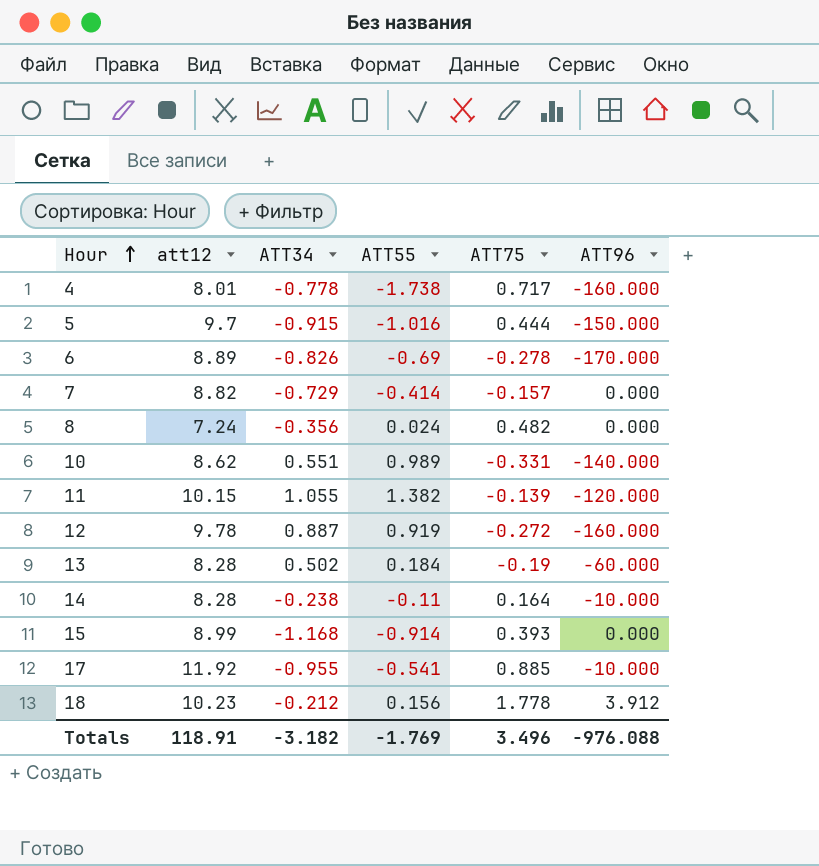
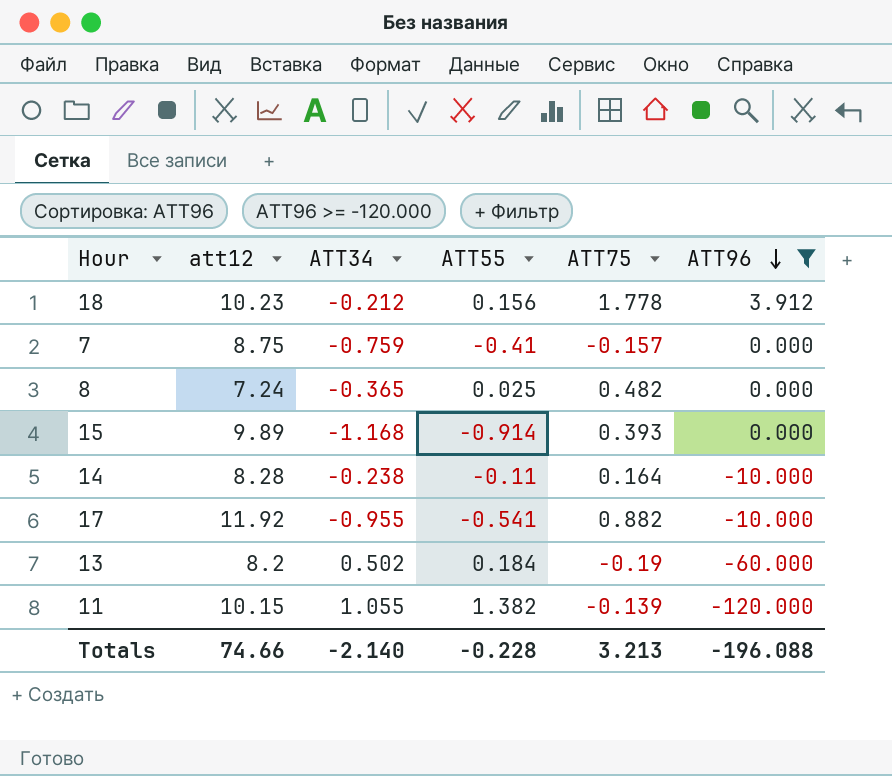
filter: none -> ATT96 >= -120.000
row order: Hour ascending -> ATT96 descending
7 | att12: 8.82 -> 8.75
7 | ATT34: -0.729 -> -0.759
7 | ATT55: -0.414 -> -0.41
8 | ATT34: -0.356 -> -0.365
8 | ATT55: 0.024 -> 0.025
15 | att12: 8.99 -> 9.89
17 | ATT75: 0.885 -> 0.882
13 | att12: 8.28 -> 8.2
Totals | att12: 118.91 -> 74.66
Totals | ATT34: -3.182 -> -2.140
Totals | ATT55: -1.769 -> -0.228
Totals | ATT75: 3.496 -> 3.213
Totals | ATT96: -976.088 -> -196.088

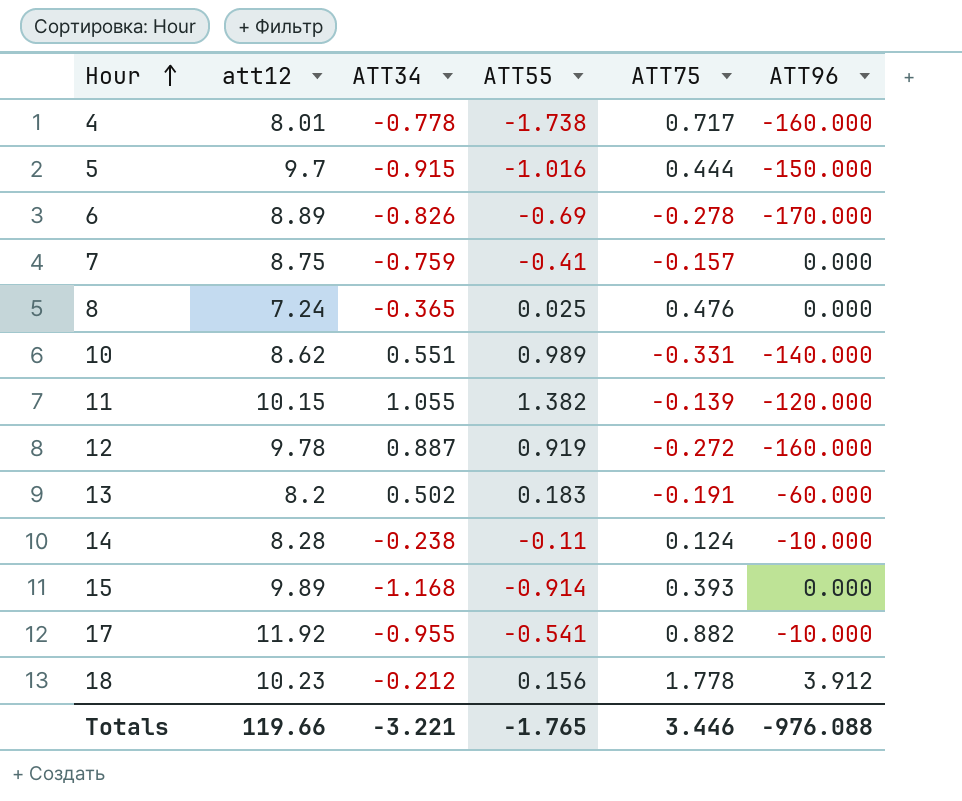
filter: ATT96 >= -120.000 -> none
row order: ATT96 descending -> Hour ascending
8 | ATT75: 0.482 -> 0.476
13 | ATT55: 0.184 -> 0.183
13 | ATT75: -0.19 -> -0.191
14 | ATT75: 0.164 -> 0.124
Totals | att12: 74.66 -> 119.66
Totals | ATT34: -2.140 -> -3.221
Totals | ATT55: -0.228 -> -1.765
Totals | ATT75: 3.213 -> 3.446
Totals | ATT96: -196.088 -> -976.088

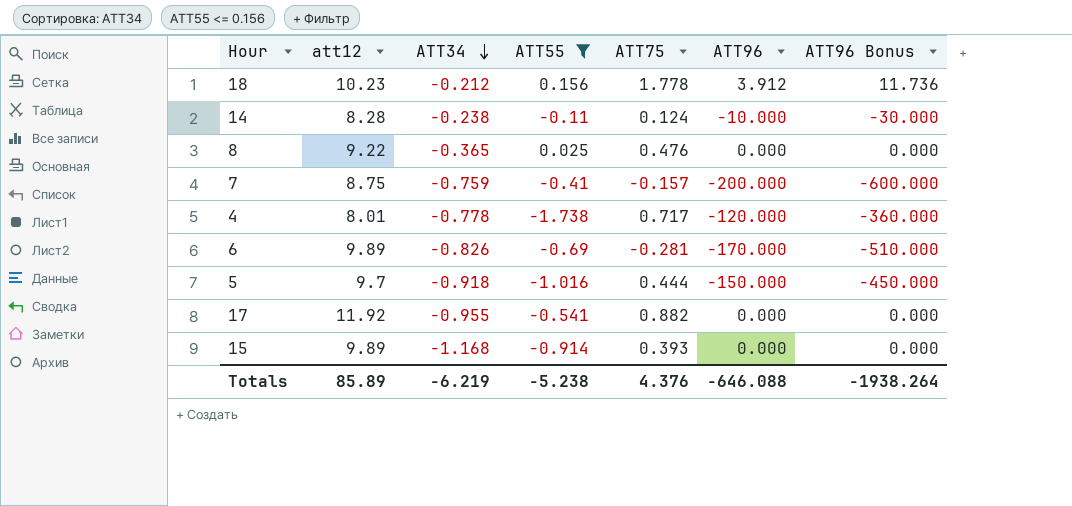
filter: none -> ATT55 <= 0.156
row order: Hour ascending -> ATT34 descending
column ATT96 Bonus | formula: none -> [ATT96] * 3
8 | att12: 7.24 -> 9.22
7 | ATT96: 0.000 -> -200.000
4 | ATT96: -160.000 -> -120.000
6 | att12: 8.89 -> 9.89
6 | ATT75: -0.278 -> -0.281
5 | ATT34: -0.915 -> -0.918
17 | ATT96: -10.000 -> 0.000
Totals | att12: 119.66 -> 85.89
Totals | ATT34: -3.221 -> -6.219
Totals | ATT55: -1.765 -> -5.238
Totals | ATT75: 3.446 -> 4.376
Totals | ATT96: -976.088 -> -646.088

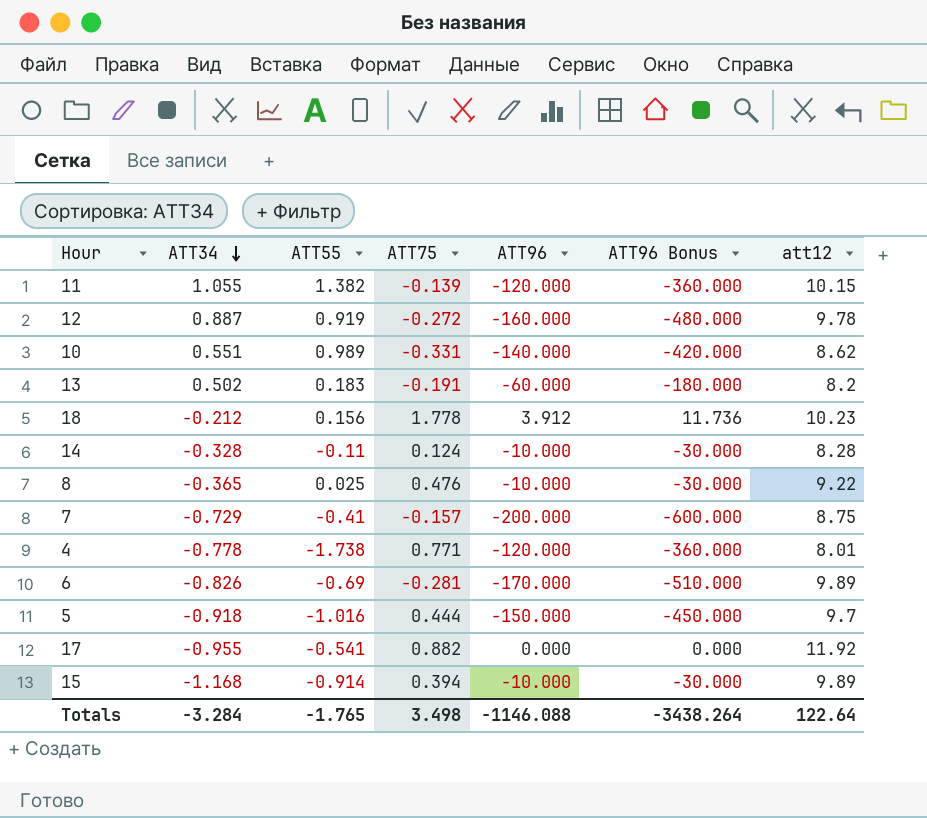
filter: ATT55 <= 0.156 -> none
column att12 | position: 2 -> 7
14 | ATT34: -0.238 -> -0.328
8 | ATT96: 0.000 -> -10.000
8 | ATT96 Bonus: 0.000 -> -30.000
7 | ATT34: -0.759 -> -0.729
4 | ATT75: 0.717 -> 0.771
15 | ATT75: 0.393 -> 0.394
15 | ATT96: 0.000 -> -10.000
15 | ATT96 Bonus: 0.000 -> -30.000
Totals | ATT34: -6.219 -> -3.284
Totals | ATT55: -5.238 -> -1.765
Totals | ATT75: 4.376 -> 3.498
Totals | ATT96: -646.088 -> -1146.088
Totals | ATT96 Bonus: -1938.264 -> -3438.264
Totals | att12: 85.89 -> 122.64

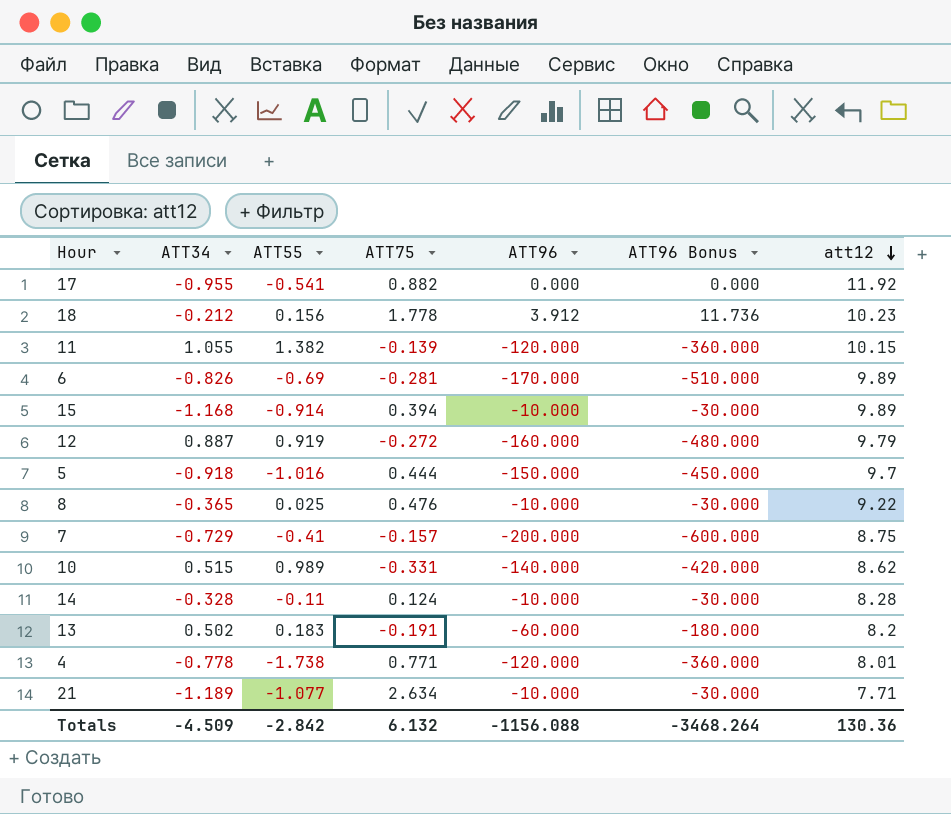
row order: ATT34 descending -> att12 descending
12 | att12: 9.78 -> 9.79
10 | ATT34: 0.551 -> 0.515
row 21: none -> -1.189 | -1.077 | 2.634 | -10.000 | -30.000 | 7.71
Totals | ATT34: -3.284 -> -4.509
Totals | ATT55: -1.765 -> -2.842
Totals | ATT75: 3.498 -> 6.132
Totals | ATT96: -1146.088 -> -1156.088
Totals | ATT96 Bonus: -3438.264 -> -3468.264
Totals | att12: 122.64 -> 130.36

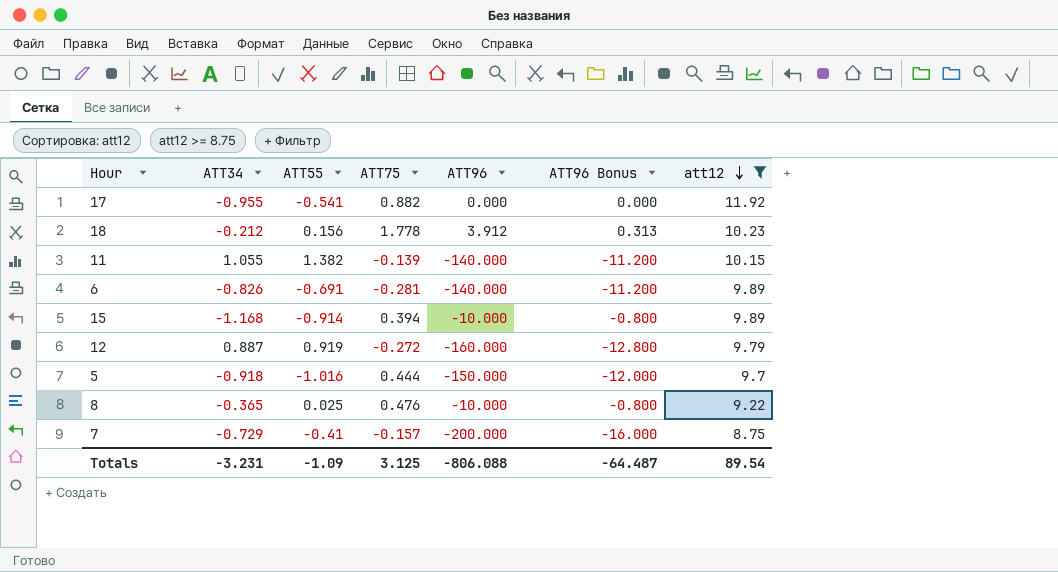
filter: none -> att12 >= 8.75
column ATT96 Bonus | formula: [ATT96] * 3 -> [ATT96] * 0.08
11 | ATT96: -120.000 -> -140.000
6 | ATT55: -0.69 -> -0.691
6 | ATT96: -170.000 -> -140.000
Totals | ATT34: -4.509 -> -3.231
Totals | ATT55: -2.842 -> -1.09
Totals | ATT75: 6.132 -> 3.125
Totals | ATT96: -1156.088 -> -806.088
Totals | ATT96 Bonus: -3468.264 -> -64.487
Totals | att12: 130.36 -> 89.54

